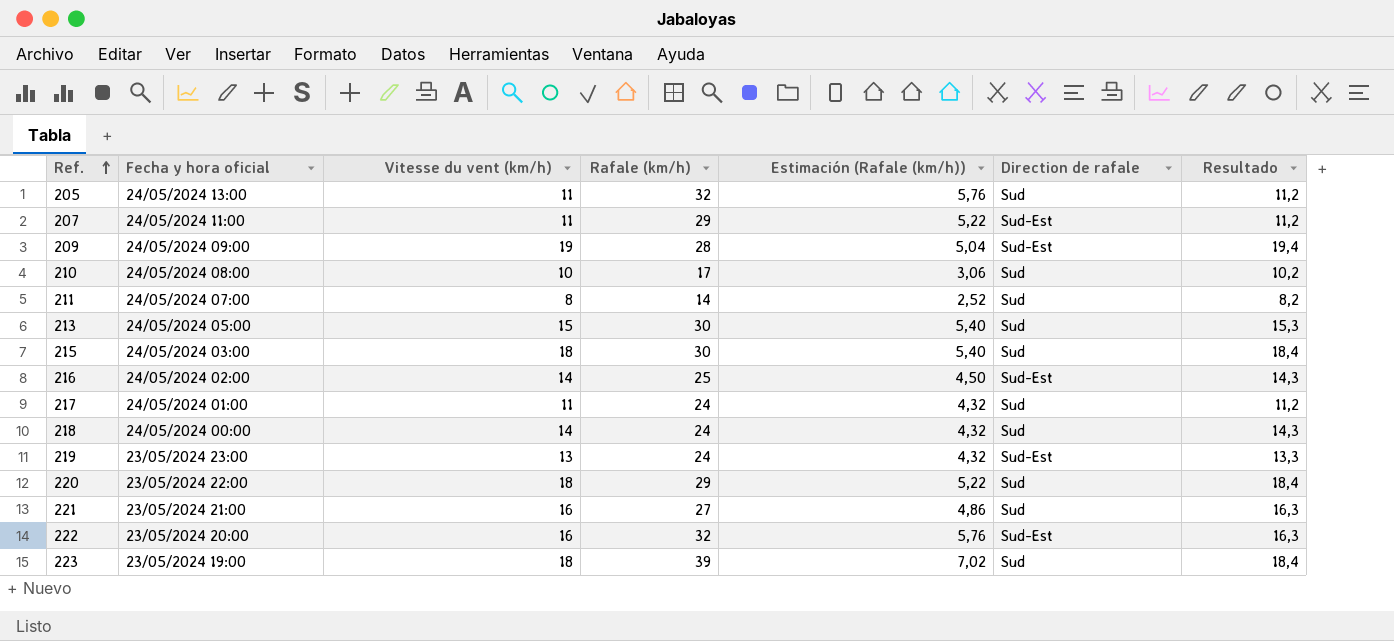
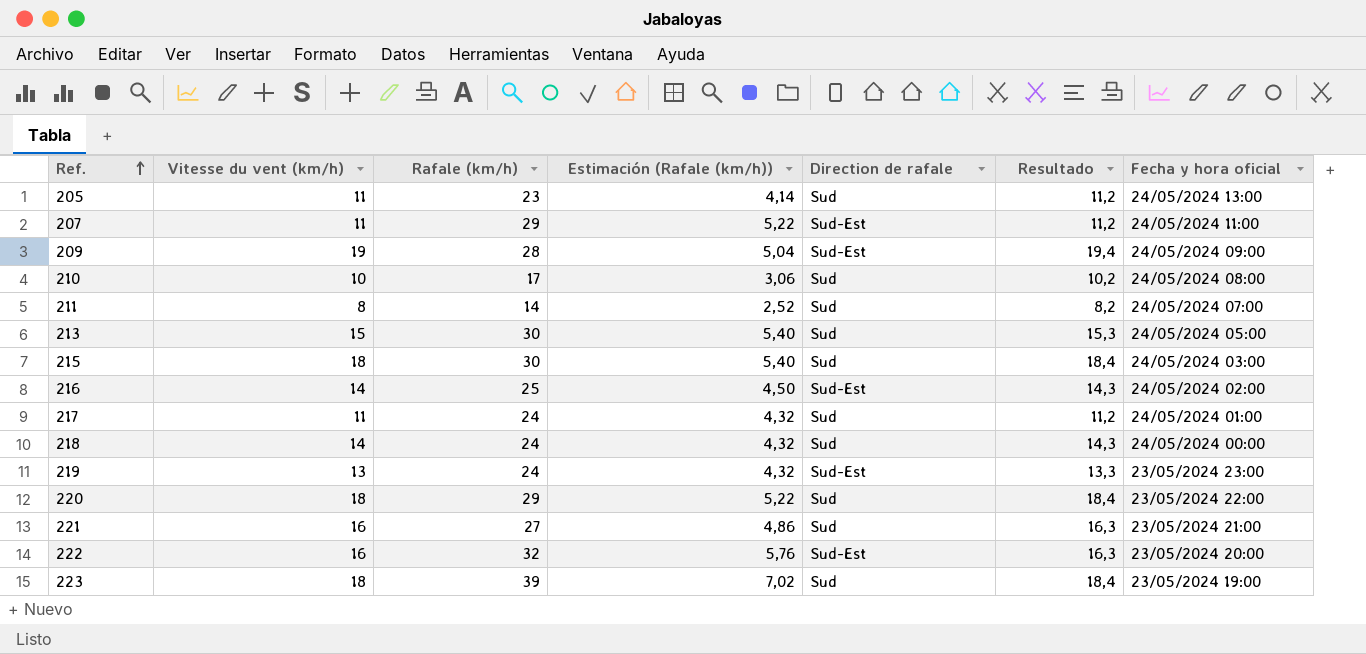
column Fecha y hora oficial | position: 2 -> 7
205 | Rafale (km/h): 32 -> 23
205 | Estimación (Rafale (km/h)): 5,76 -> 4,14

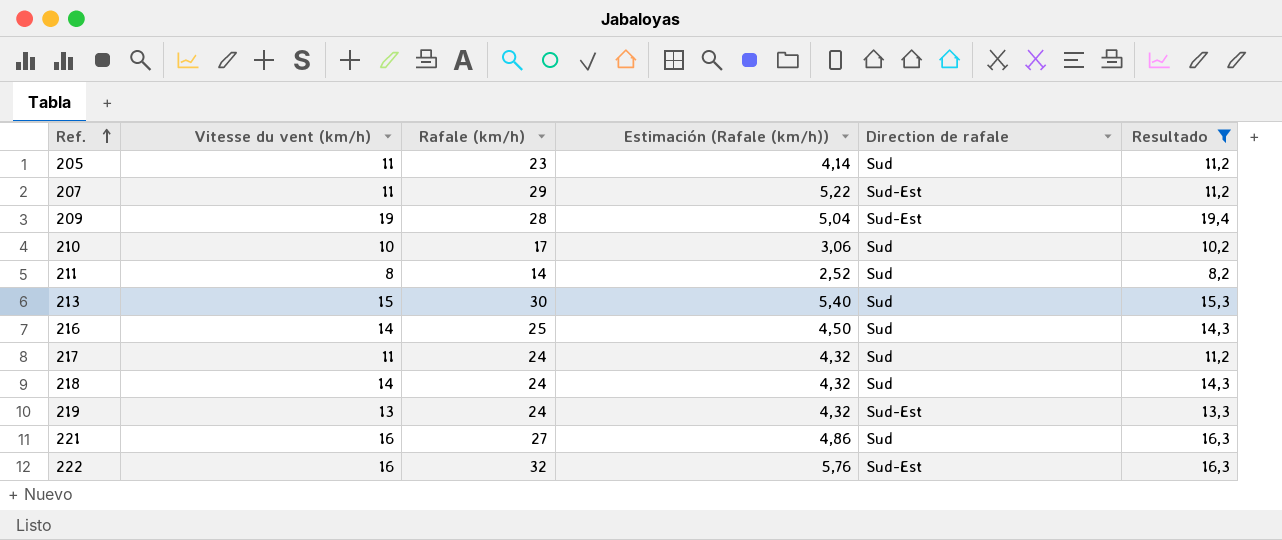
filter: none -> Resultado != 18,4
column Fecha y hora oficial | position: 7 -> none
216 | Direction de rafale: Sud-Est -> Sud

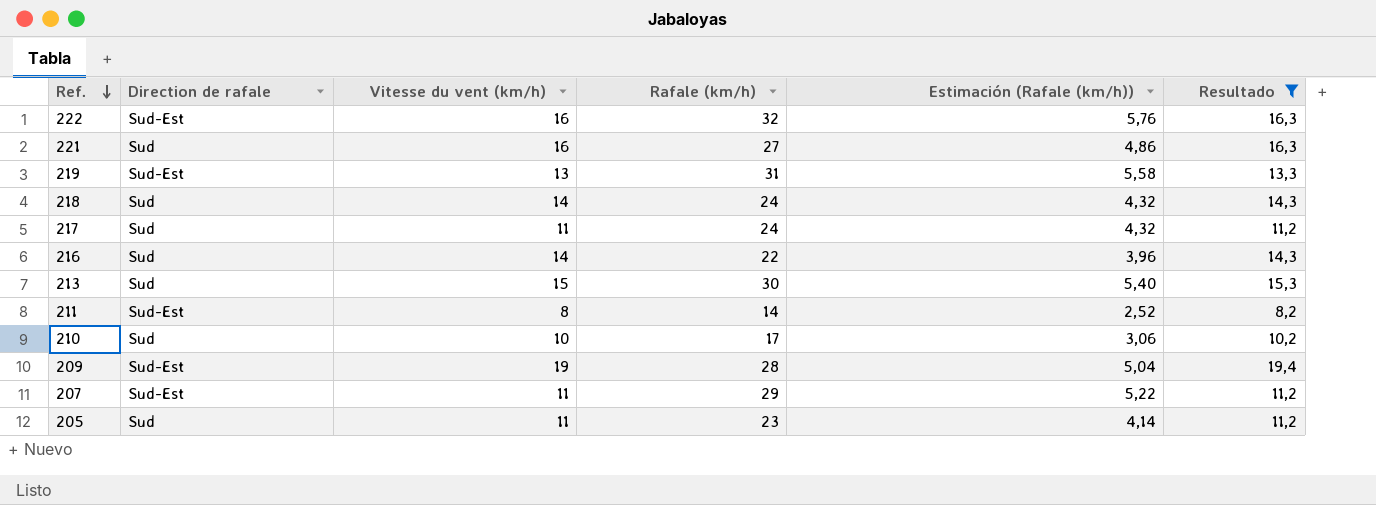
row order: Ref. ascending -> Ref. descending
column Direction de rafale | position: 5 -> 2
219 | Rafale (km/h): 24 -> 31
219 | Estimación (Rafale (km/h)): 4,32 -> 5,58
216 | Rafale (km/h): 25 -> 22
216 | Estimación (Rafale (km/h)): 4,50 -> 3,96
211 | Direction de rafale: Sud -> Sud-Est

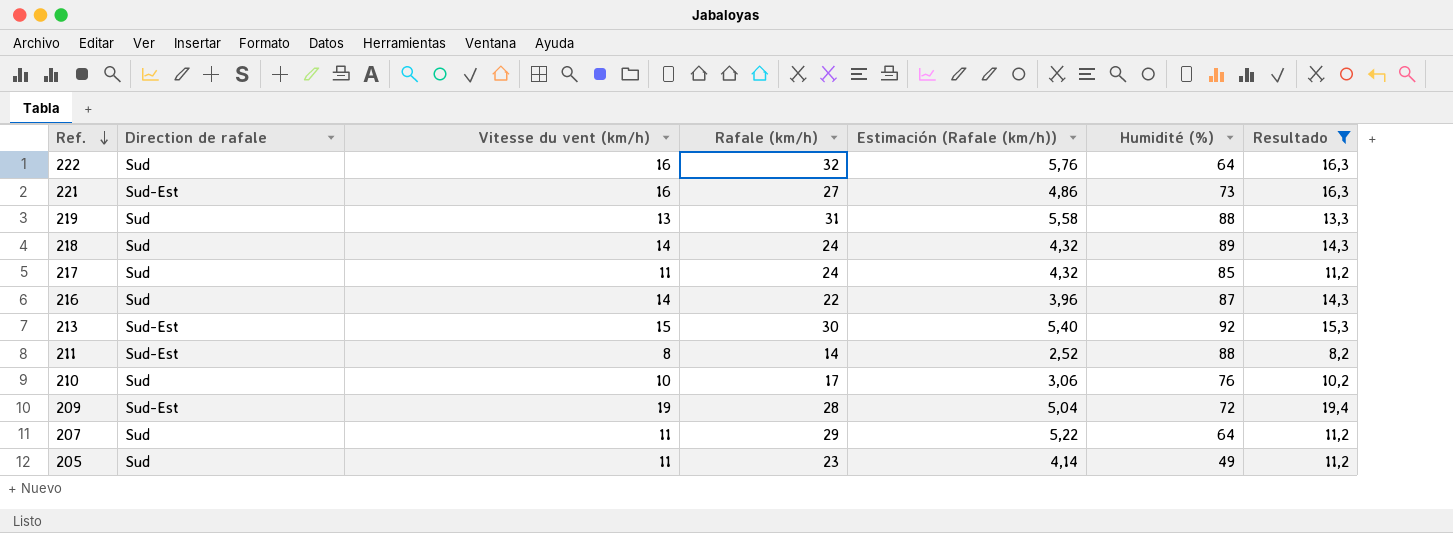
column Humidité (%) | position: none -> 6
222 | Direction de rafale: Sud-Est -> Sud
221 | Direction de rafale: Sud -> Sud-Est
219 | Direction de rafale: Sud-Est -> Sud
213 | Direction de rafale: Sud -> Sud-Est
207 | Direction de rafale: Sud-Est -> Sud

